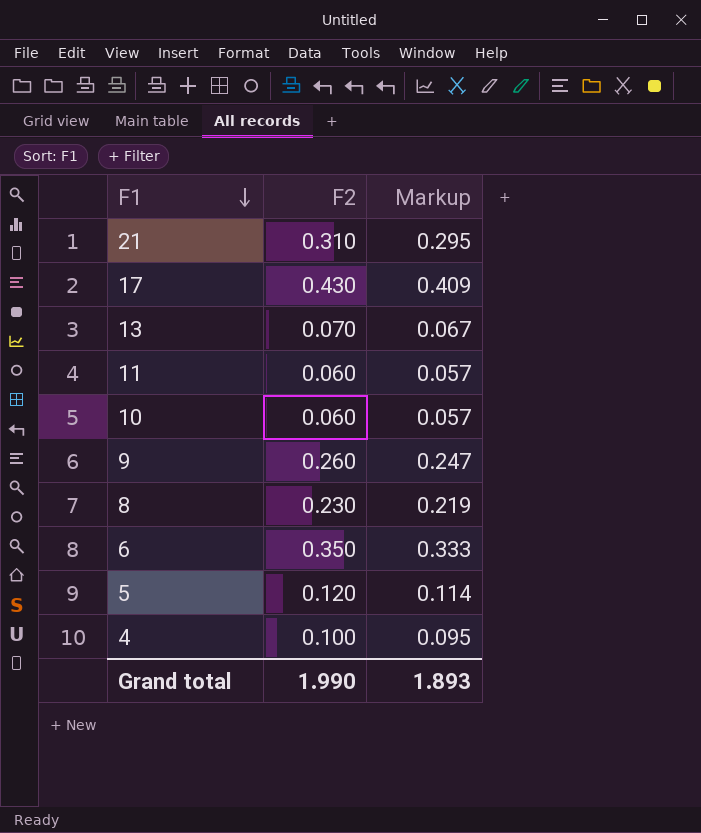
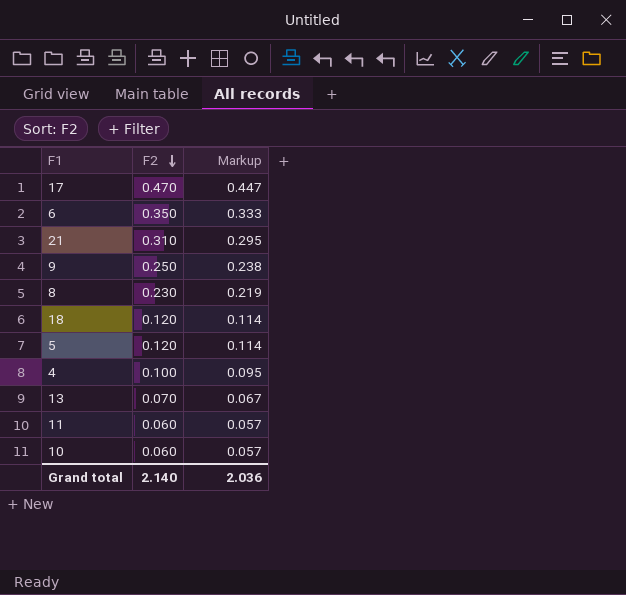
row order: F1 descending -> F2 descending
17 | F2: 0.430 -> 0.470
17 | Markup: 0.409 -> 0.447
9 | F2: 0.260 -> 0.250
9 | Markup: 0.247 -> 0.238
row 18: none -> 0.120 | 0.114
Grand total | F2: 1.990 -> 2.140
Grand total | Markup: 1.893 -> 2.036

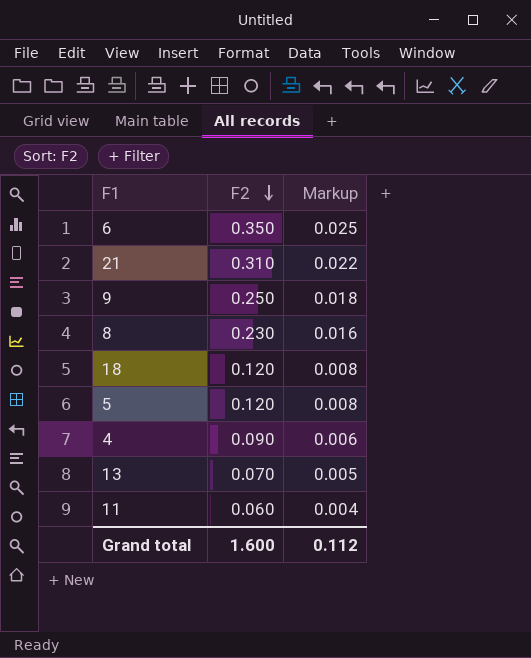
column Markup | formula: [F2] * 0.95 -> [F2] * 0.07
row 17: 0.470 | 0.447 -> none
row 10: 0.060 | 0.057 -> none
4 | F2: 0.100 -> 0.090
Grand total | F2: 2.140 -> 1.600
Grand total | Markup: 2.036 -> 0.112

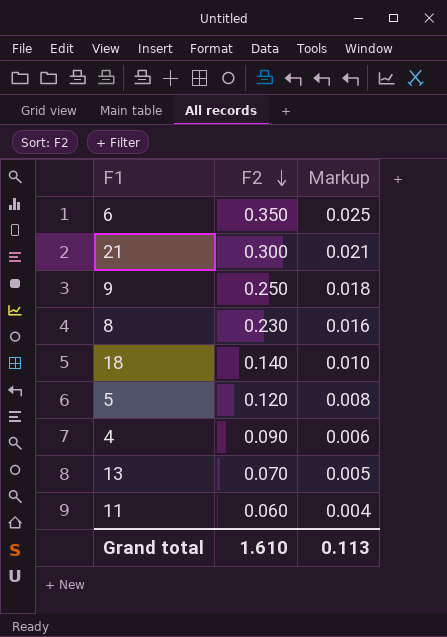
21 | F2: 0.310 -> 0.300
21 | Markup: 0.022 -> 0.021
18 | F2: 0.120 -> 0.140
18 | Markup: 0.008 -> 0.010
Grand total | F2: 1.600 -> 1.610
Grand total | Markup: 0.112 -> 0.113

